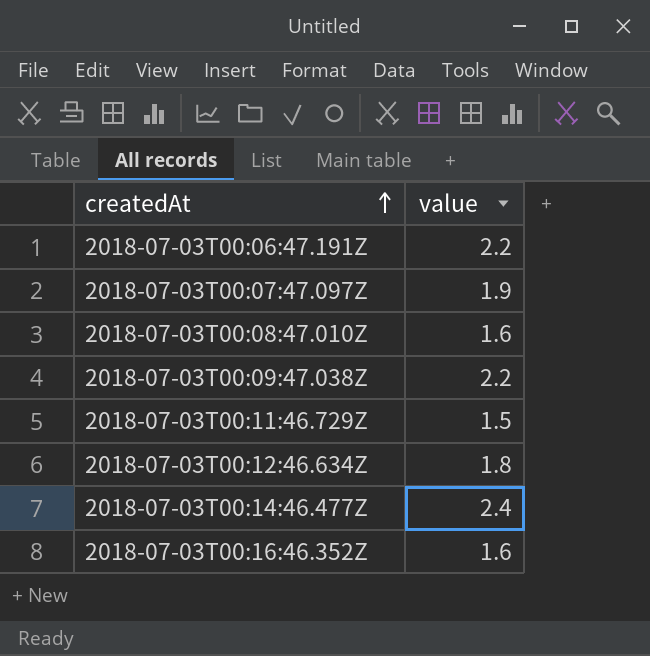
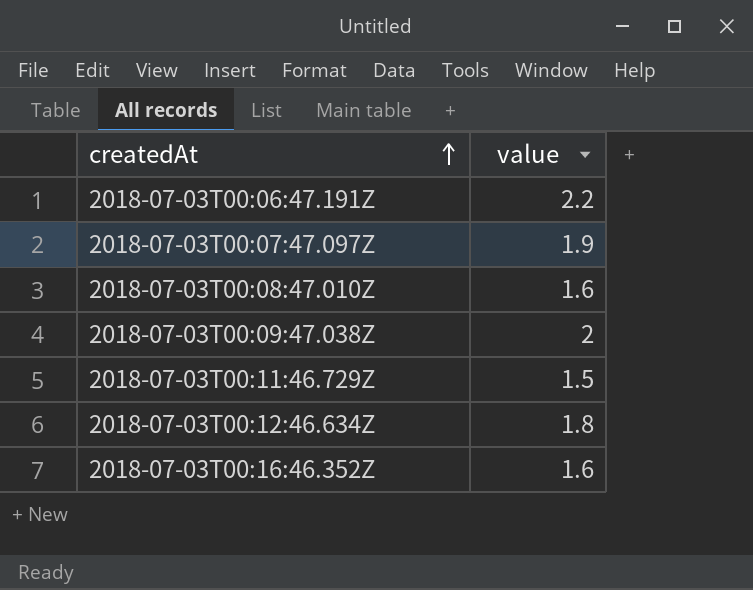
row 2018-07-03T00:14:46.477Z: 2.4 -> none
2018-07-03T00:09:47.038Z | value: 2.2 -> 2

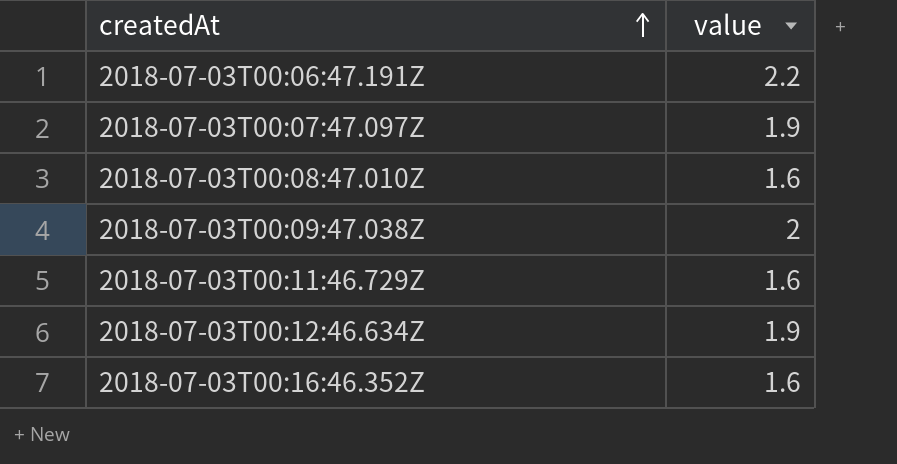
2018-07-03T00:11:46.729Z | value: 1.5 -> 1.6
2018-07-03T00:12:46.634Z | value: 1.8 -> 1.9

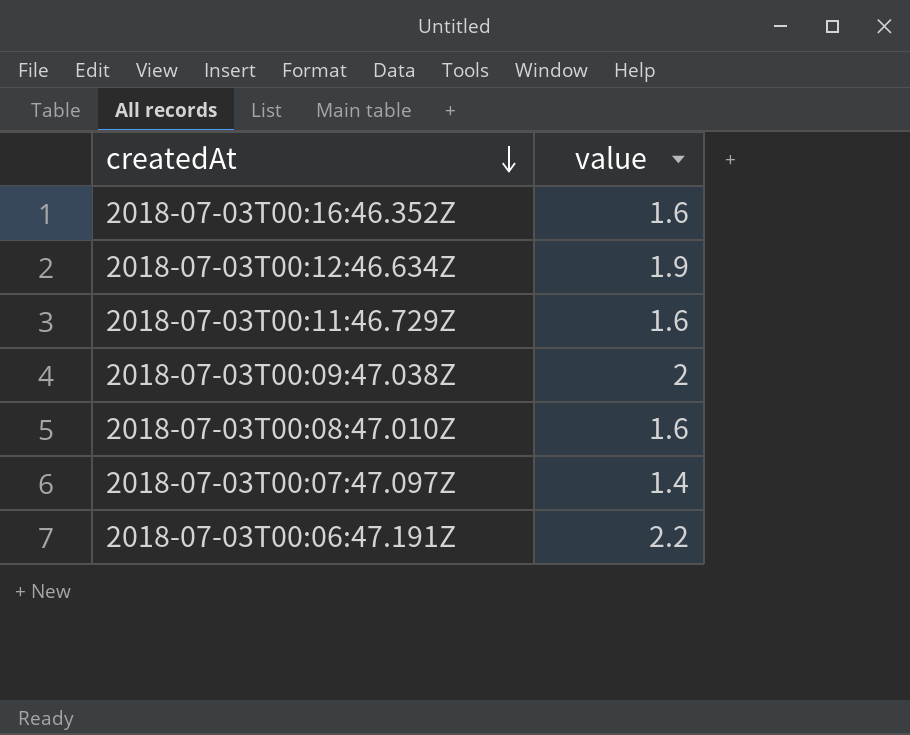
row order: createdAt ascending -> createdAt descending
2018-07-03T00:07:47.097Z | value: 1.9 -> 1.4

